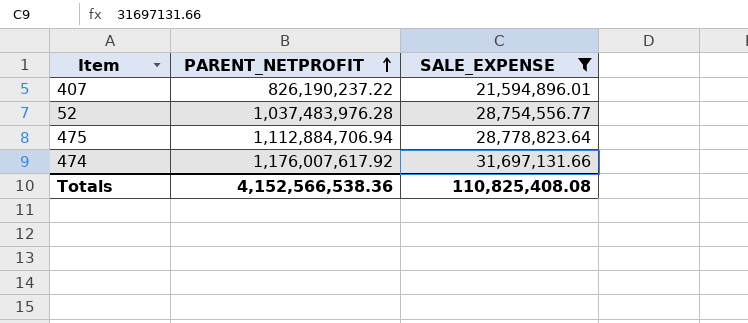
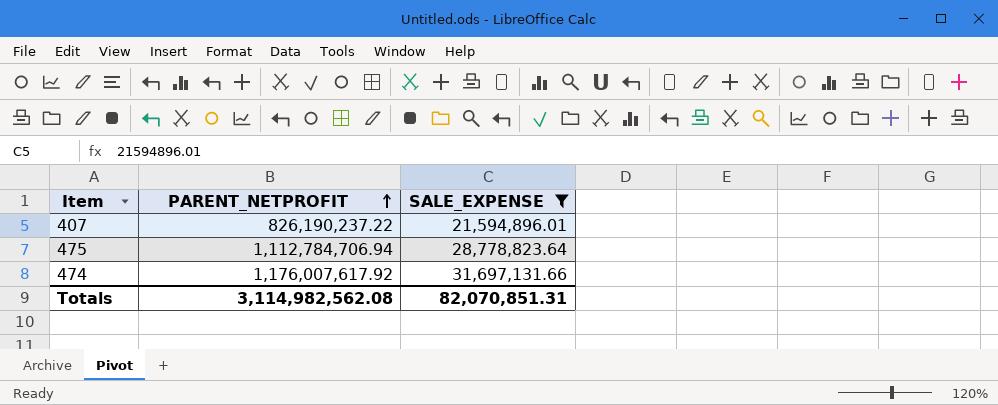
row 52: 1,037,483,976.28 | 28,754,556.77 -> none
475 | PARENT_NETPROFIT: 1,112,884,706.94 -> 1,112,784,706.94
Totals | PARENT_NETPROFIT: 4,152,566,538.36 -> 3,114,982,562.08
Totals | SALE_EXPENSE: 110,825,408.08 -> 82,070,851.31

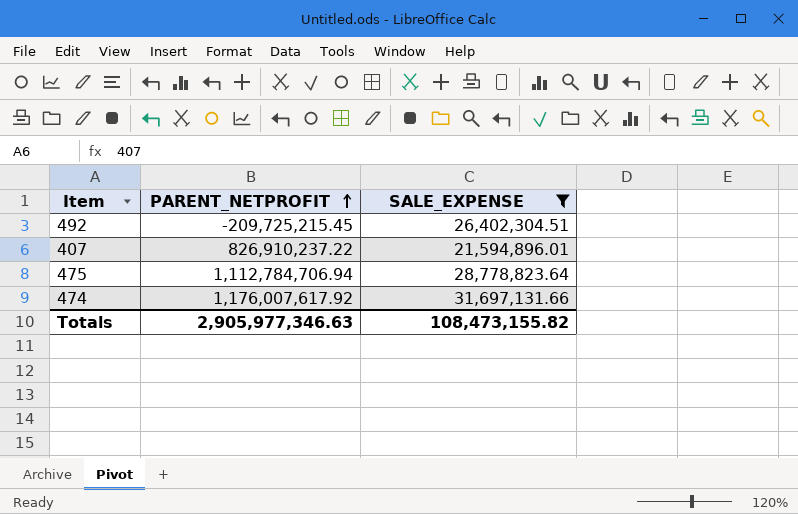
row 492: none -> -209,725,215.45 | 26,402,304.51
407 | PARENT_NETPROFIT: 826,190,237.22 -> 826,910,237.22
Totals | PARENT_NETPROFIT: 3,114,982,562.08 -> 2,905,977,346.63
Totals | SALE_EXPENSE: 82,070,851.31 -> 108,473,155.82

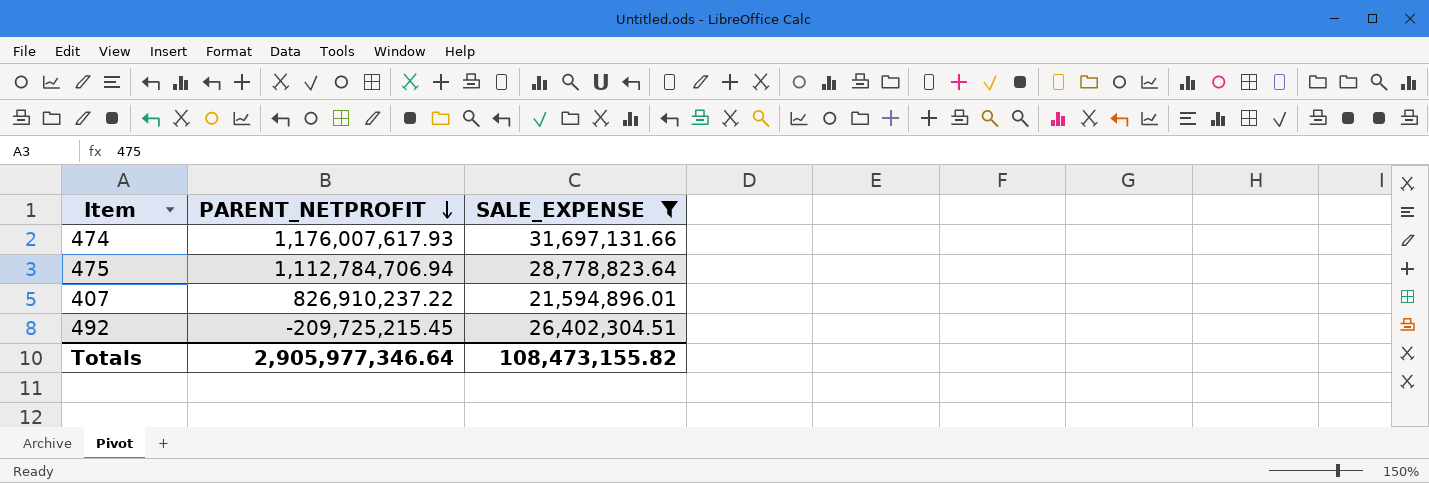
row order: PARENT_NETPROFIT ascending -> PARENT_NETPROFIT descending
474 | PARENT_NETPROFIT: 1,176,007,617.92 -> 1,176,007,617.93
Totals | PARENT_NETPROFIT: 2,905,977,346.63 -> 2,905,977,346.64

